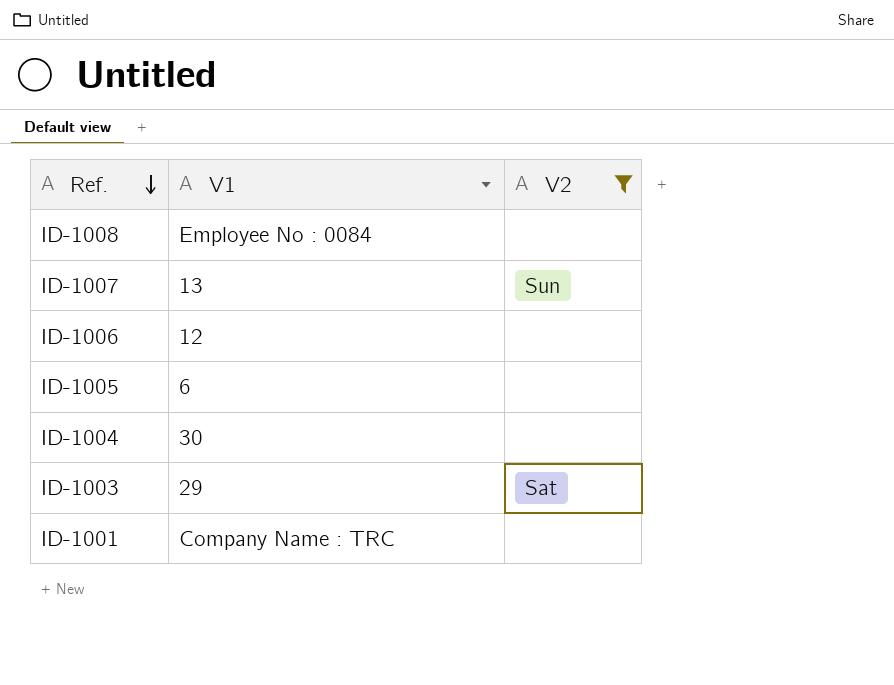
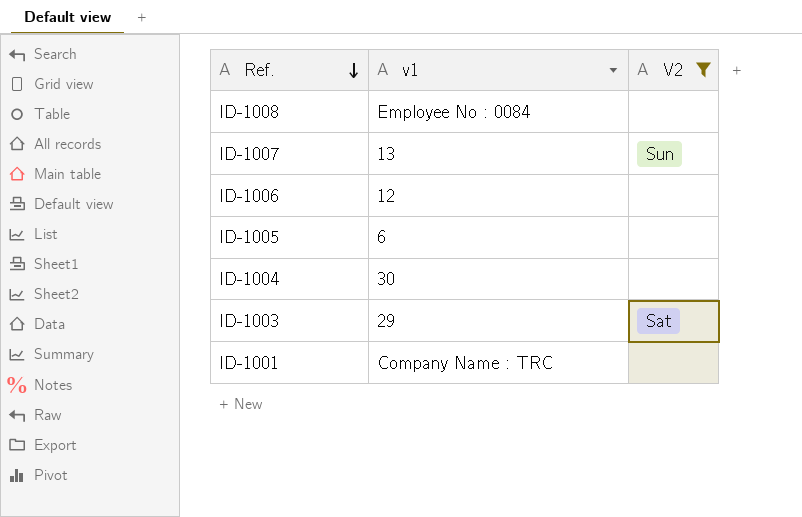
column name: V1 -> v1

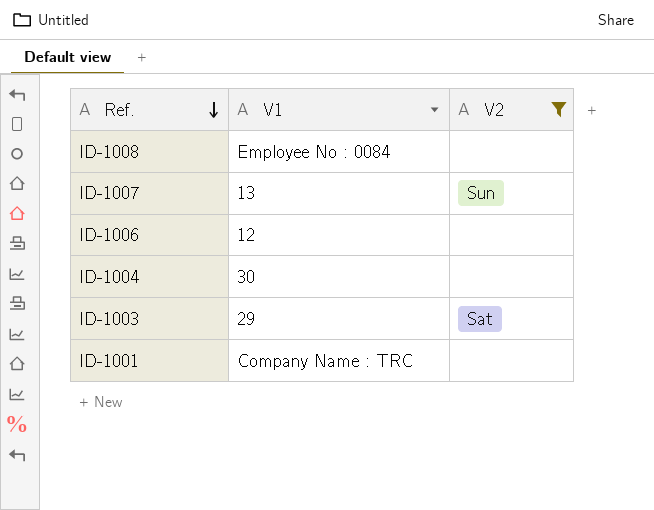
column name: v1 -> V1
row ID-1005: 6 | none -> none

